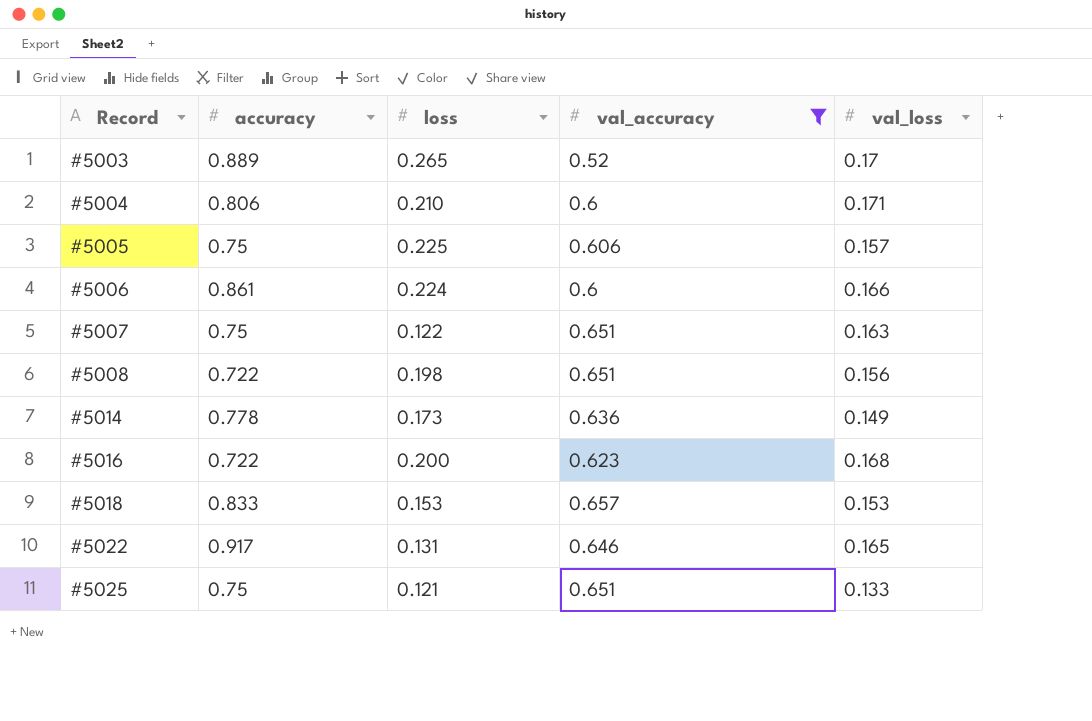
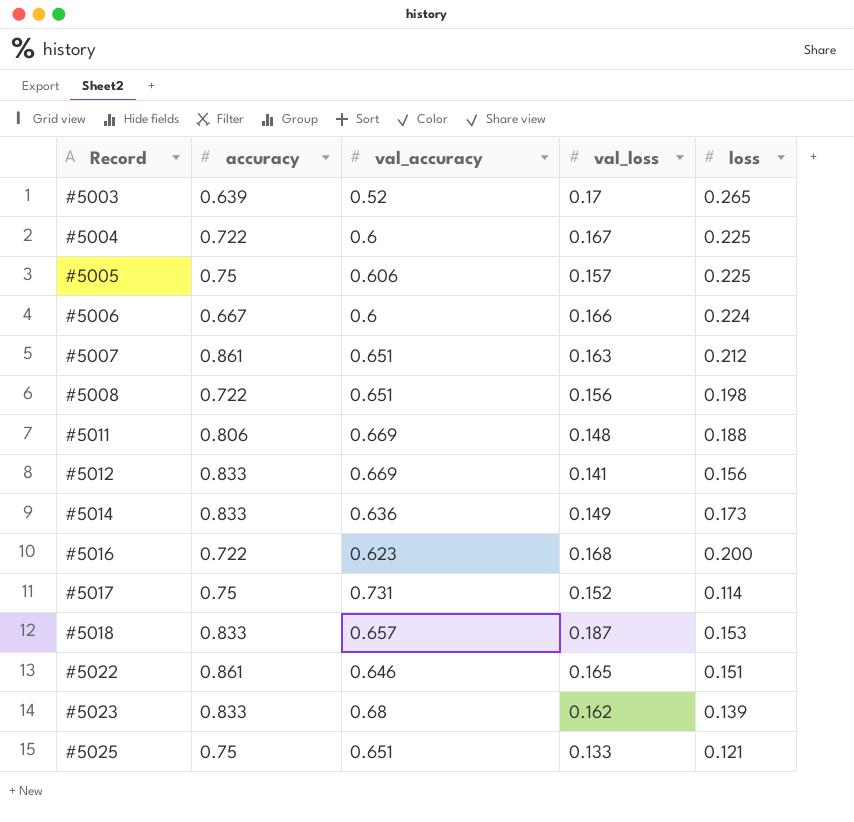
filter: val_accuracy <= 0.657 -> none
column loss | position: 3 -> 5
#5003 | accuracy: 0.889 -> 0.639
#5004 | accuracy: 0.806 -> 0.722
#5004 | val_loss: 0.171 -> 0.167
#5004 | loss: 0.210 -> 0.225
#5006 | accuracy: 0.861 -> 0.667
#5007 | accuracy: 0.75 -> 0.861
#5007 | loss: 0.122 -> 0.212
#5014 | accuracy: 0.778 -> 0.833
#5018 | val_loss: 0.153 -> 0.187
#5022 | accuracy: 0.917 -> 0.861
#5022 | loss: 0.131 -> 0.151

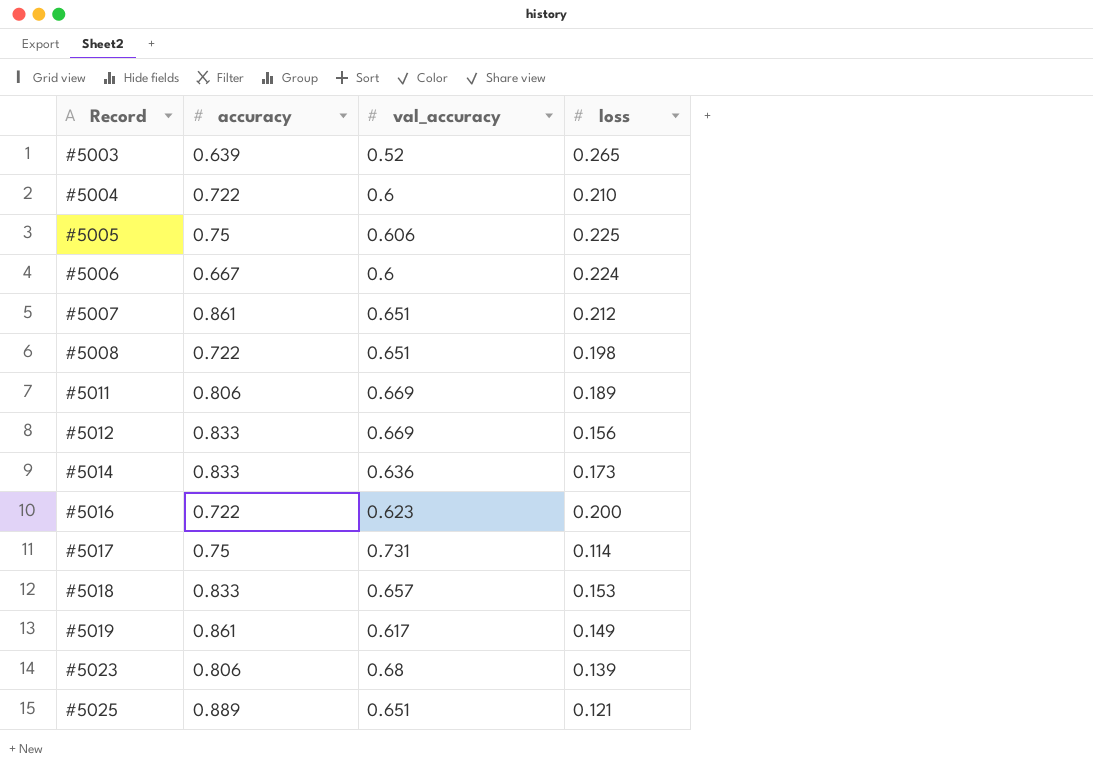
column val_loss | position: 4 -> none
row #5022: 0.861 | 0.646 | 0.165 | 0.151 -> none
#5004 | loss: 0.225 -> 0.210
#5011 | loss: 0.188 -> 0.189
row #5019: none -> 0.861 | 0.617 | 0.149
#5023 | accuracy: 0.833 -> 0.806
#5025 | accuracy: 0.75 -> 0.889

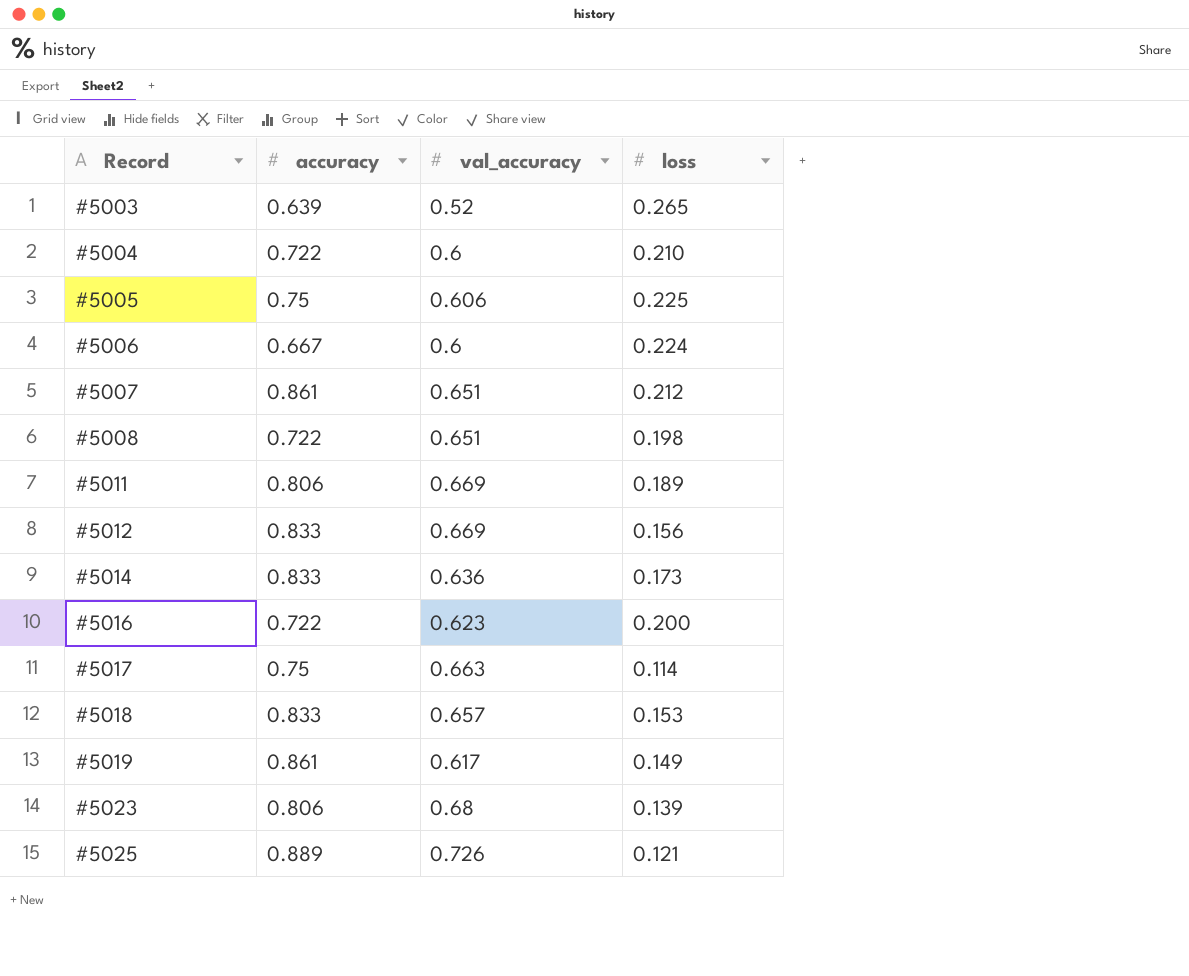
#5017 | val_accuracy: 0.731 -> 0.663
#5025 | val_accuracy: 0.651 -> 0.726

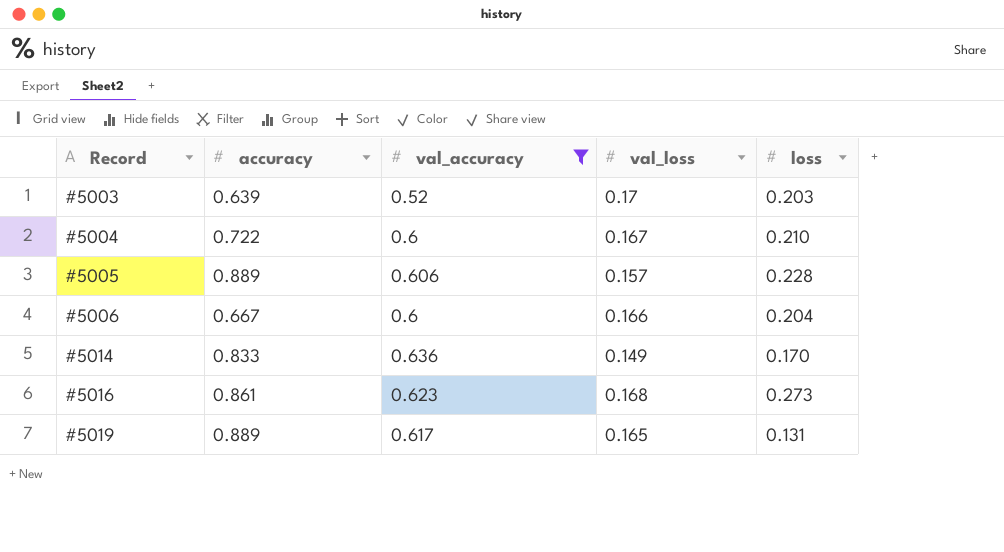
filter: none -> val_accuracy <= 0.636
column val_loss | position: none -> 4
#5003 | loss: 0.265 -> 0.203
#5005 | accuracy: 0.75 -> 0.889
#5005 | loss: 0.225 -> 0.228
#5006 | loss: 0.224 -> 0.204
#5014 | loss: 0.173 -> 0.170
#5016 | accuracy: 0.722 -> 0.861
#5016 | loss: 0.200 -> 0.273
#5019 | accuracy: 0.861 -> 0.889
#5019 | loss: 0.149 -> 0.131

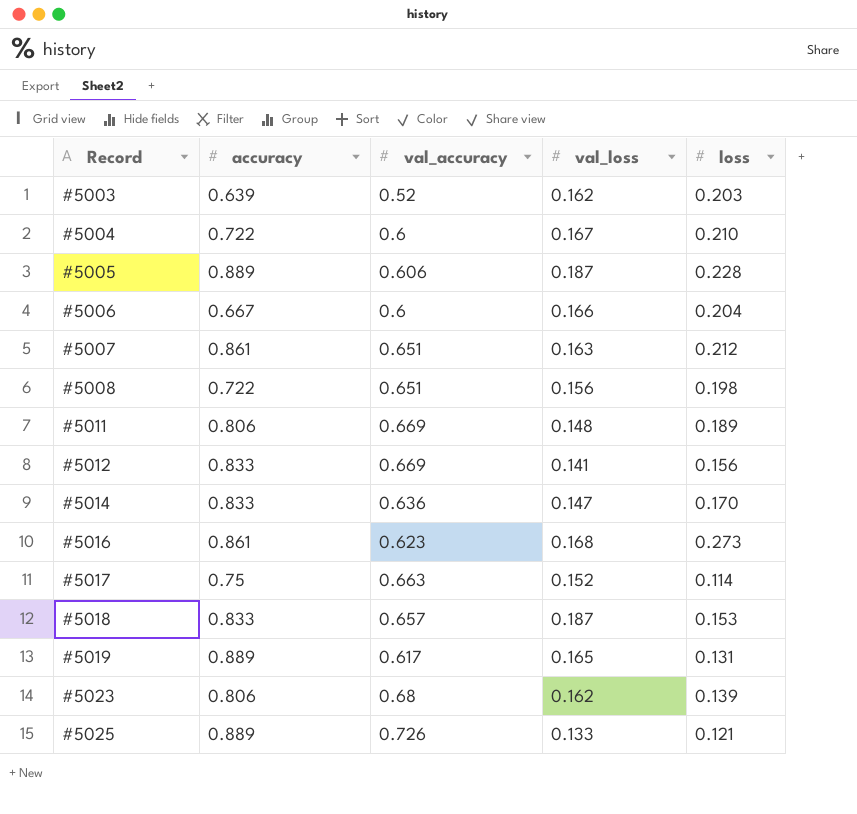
filter: val_accuracy <= 0.636 -> none
#5003 | val_loss: 0.17 -> 0.162
#5005 | val_loss: 0.157 -> 0.187
#5014 | val_loss: 0.149 -> 0.147

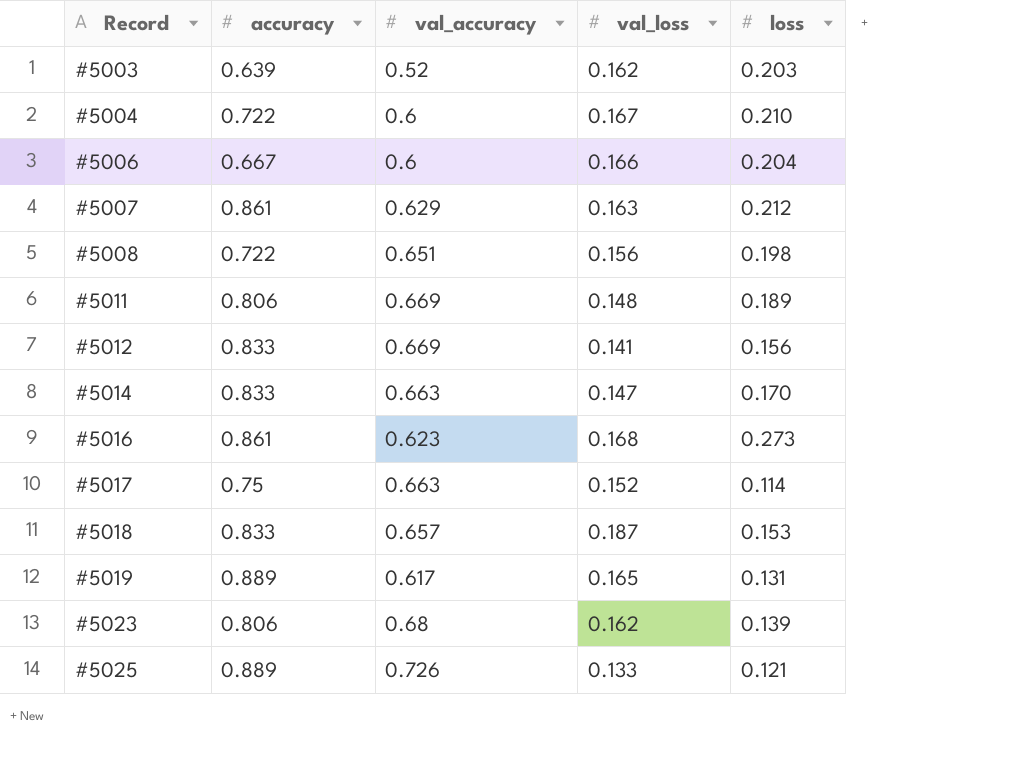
row #5005: 0.889 | 0.606 | 0.187 | 0.228 -> none
#5007 | val_accuracy: 0.651 -> 0.629
#5014 | val_accuracy: 0.636 -> 0.663

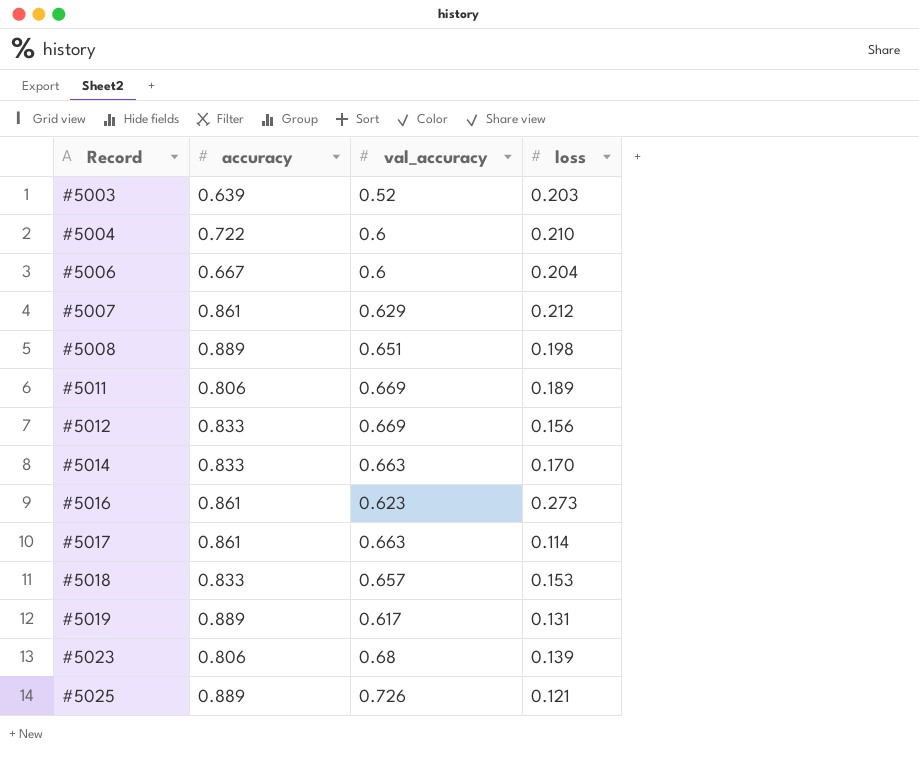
column val_loss | position: 4 -> none
#5008 | accuracy: 0.722 -> 0.889
#5017 | accuracy: 0.75 -> 0.861

